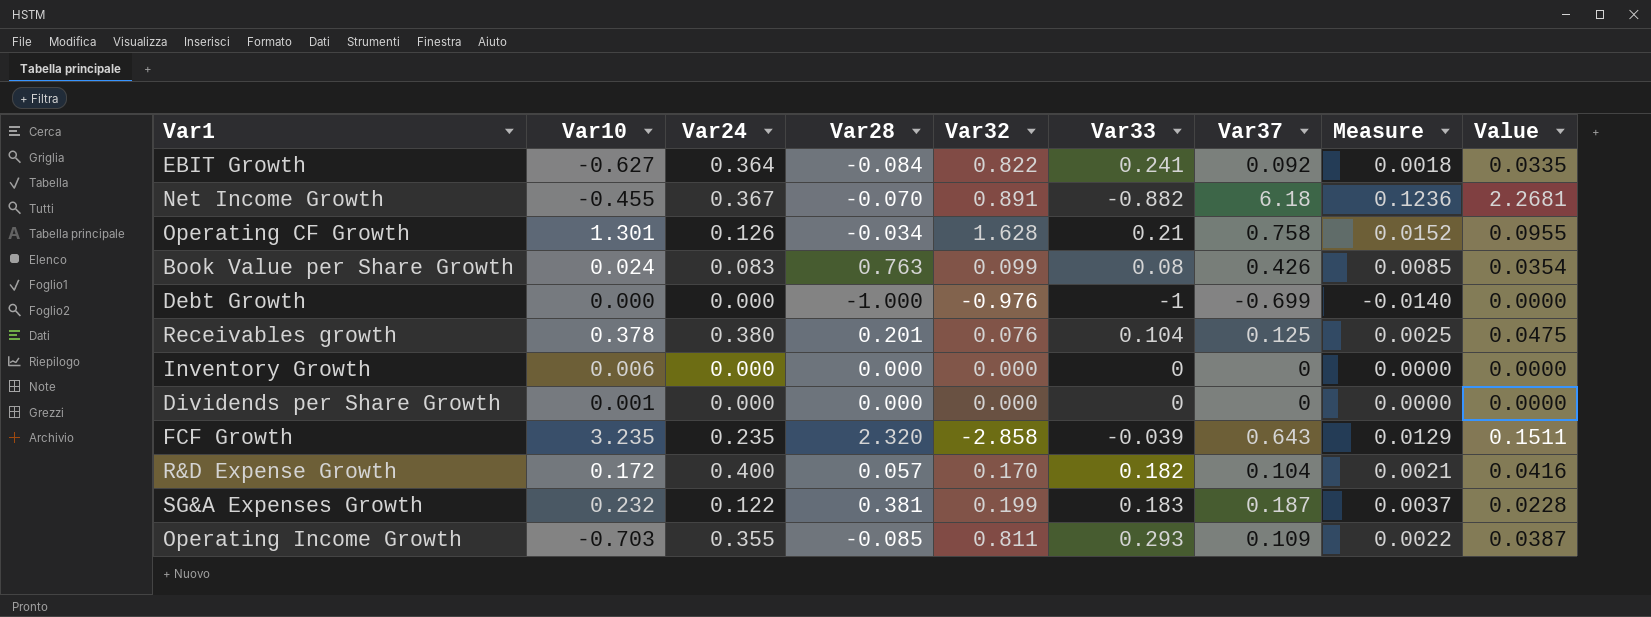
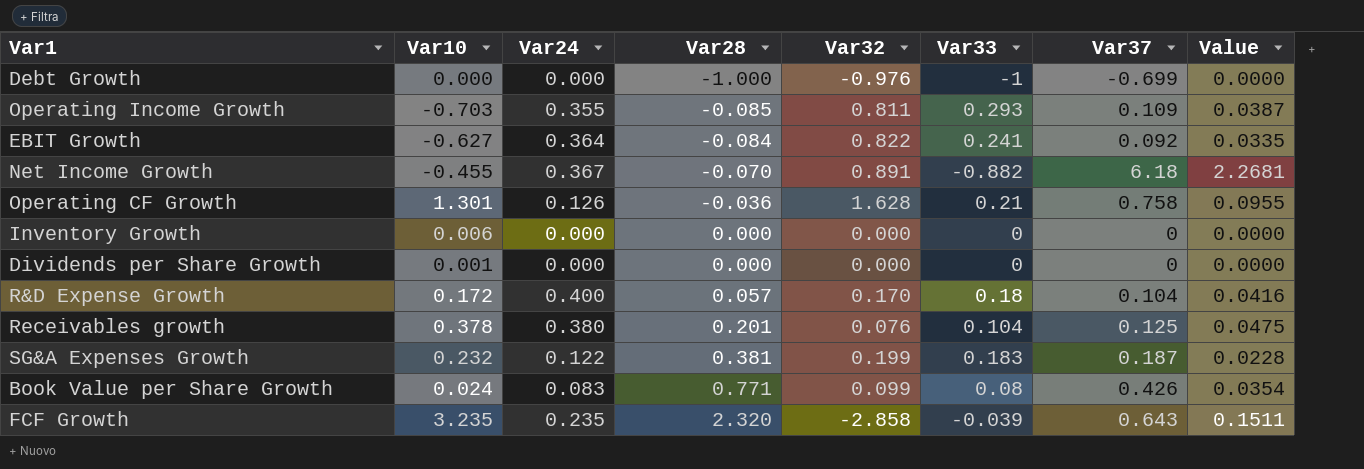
row order: none -> Var28 ascending
column Measure | formula: [Var37] * 0.02 -> none
Operating CF Growth | Var28: -0.034 -> -0.036
R&D Expense Growth | Var33: 0.182 -> 0.18
Book Value per Share Growth | Var28: 0.763 -> 0.771

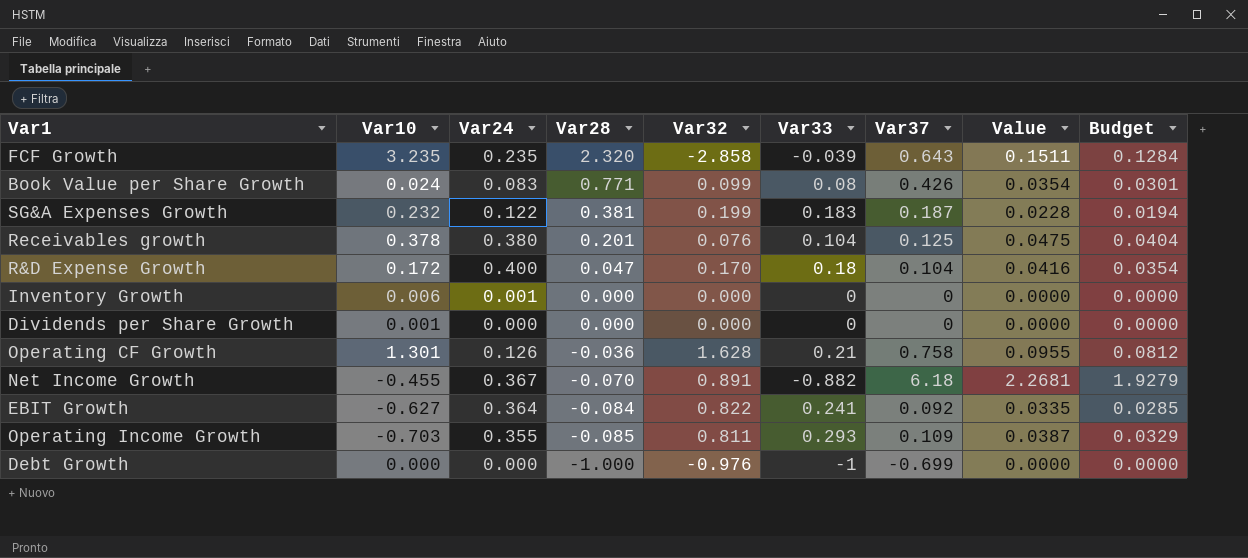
row order: Var28 ascending -> Var28 descending
column Budget | formula: none -> [Value] * 0.85
R&D Expense Growth | Var28: 0.057 -> 0.047
Inventory Growth | Var24: 0.000 -> 0.001

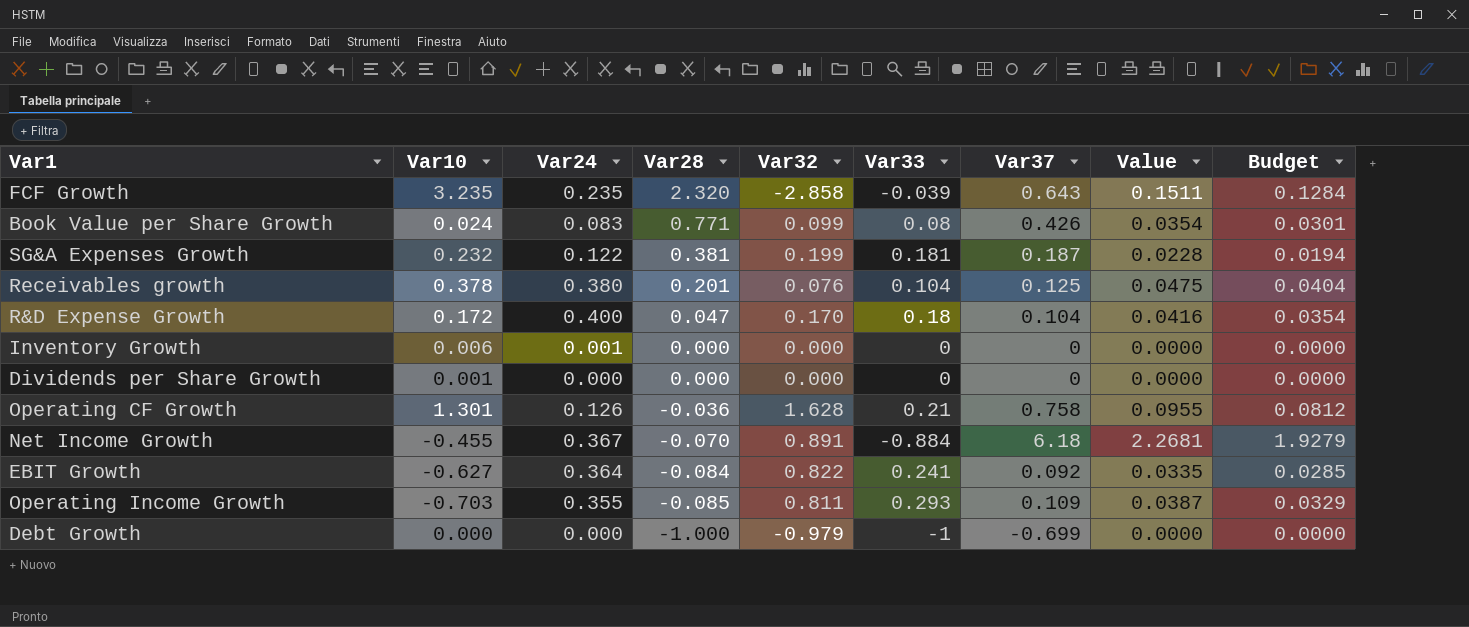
SG&A Expenses Growth | Var33: 0.183 -> 0.181
Net Income Growth | Var33: -0.882 -> -0.884
Debt Growth | Var32: -0.976 -> -0.979

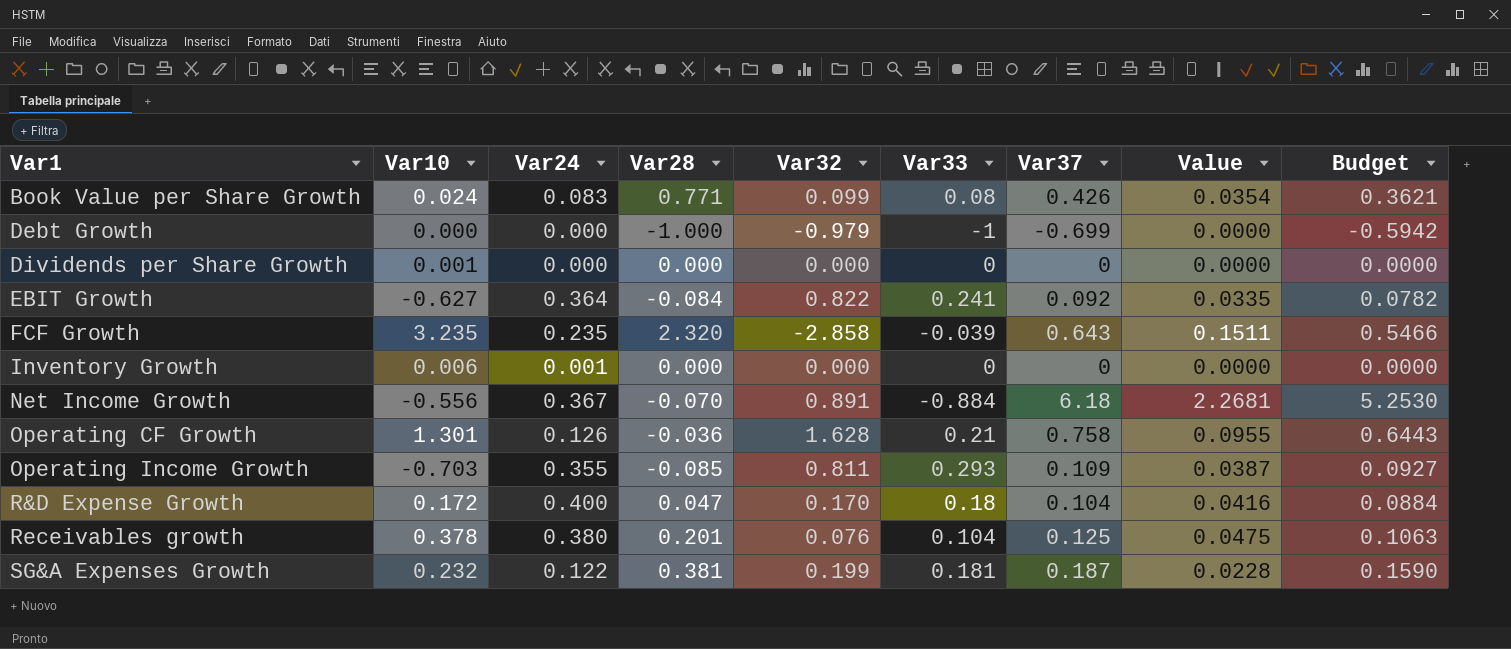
row order: Var28 descending -> Var1 ascending
column Budget | formula: [Value] * 0.85 -> [Var37] * 0.85
Net Income Growth | Var10: -0.455 -> -0.556

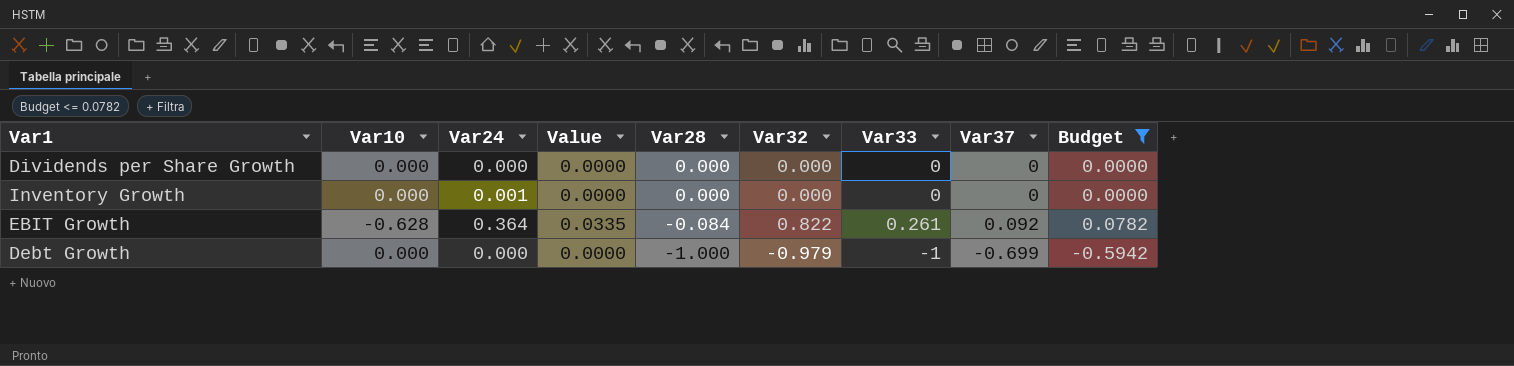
filter: none -> Budget <= 0.0782
row order: Var1 ascending -> Var28 descending
column Value | position: 8 -> 4
Dividends per Share Growth | Var10: 0.001 -> 0.000
Inventory Growth | Var10: 0.006 -> 0.000
EBIT Growth | Var10: -0.627 -> -0.628
EBIT Growth | Var33: 0.241 -> 0.261

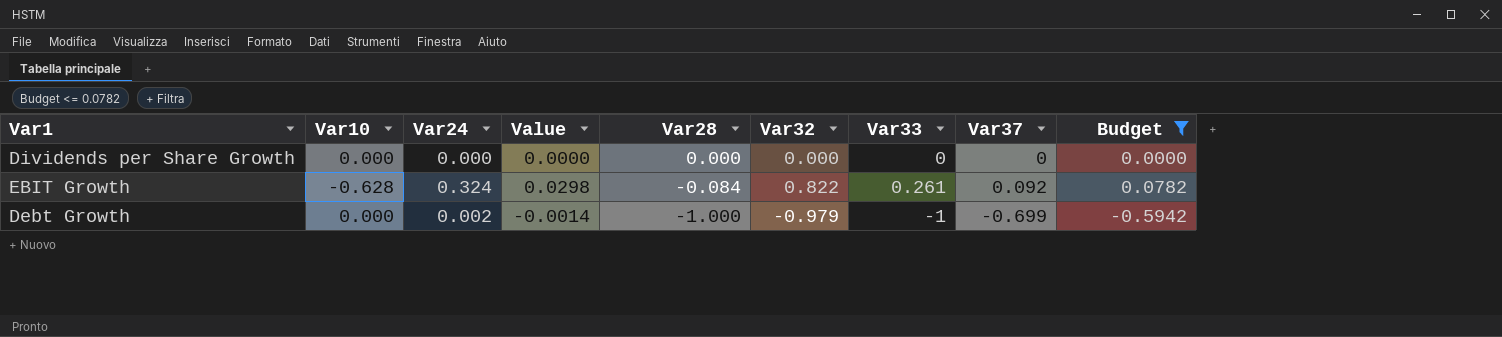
row Inventory Growth: 0.000 | 0.001 | 0.0000 | 0.000 | 0.000 | 0 | 0 | 0.0000 -> none
EBIT Growth | Var24: 0.364 -> 0.324
EBIT Growth | Value: 0.0335 -> 0.0298
Debt Growth | Var24: 0.000 -> 0.002
Debt Growth | Value: 0.0000 -> -0.0014

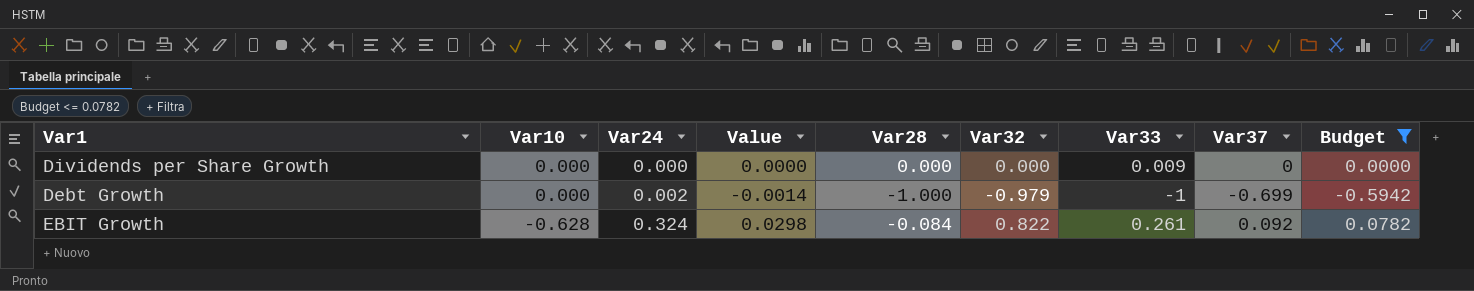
row order: Var28 descending -> Var10 descending
Dividends per Share Growth | Var33: 0 -> 0.009

